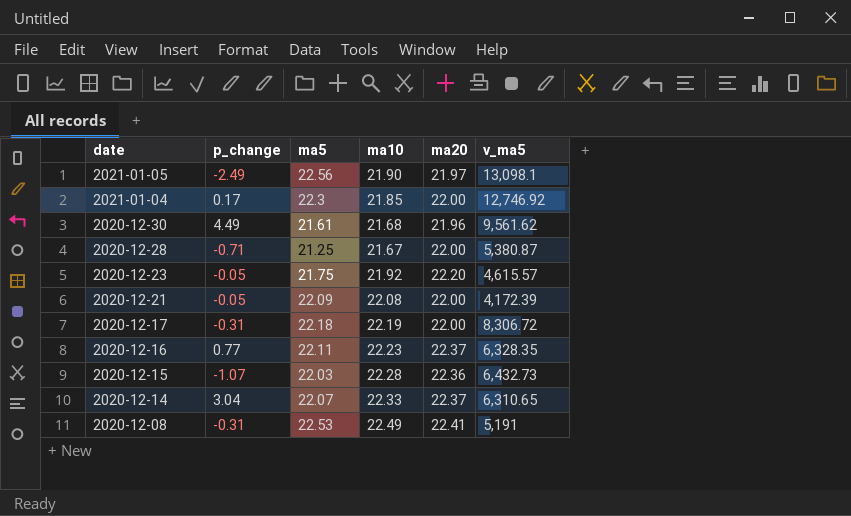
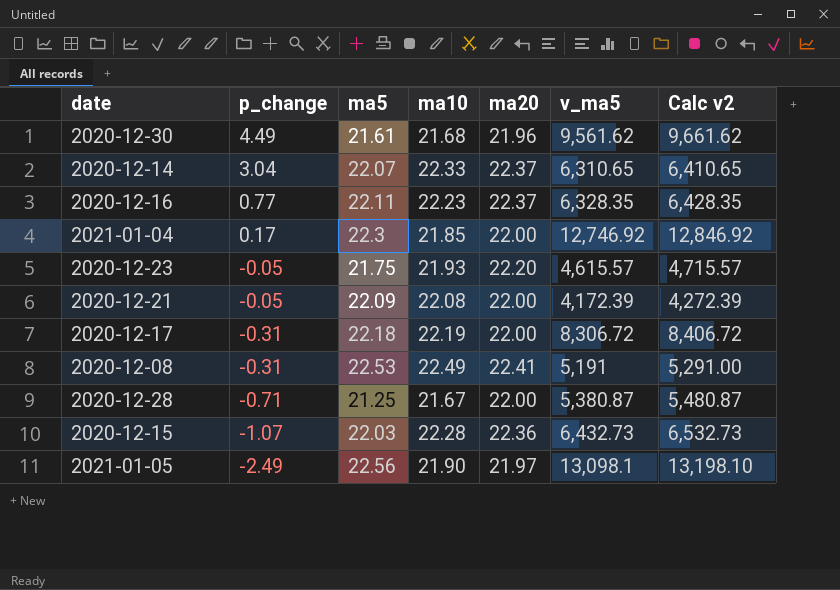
row order: date descending -> p_change descending
column Calc v2 | formula: none -> [v_ma5] + 100
2020-12-23 | ma10: 21.92 -> 21.93

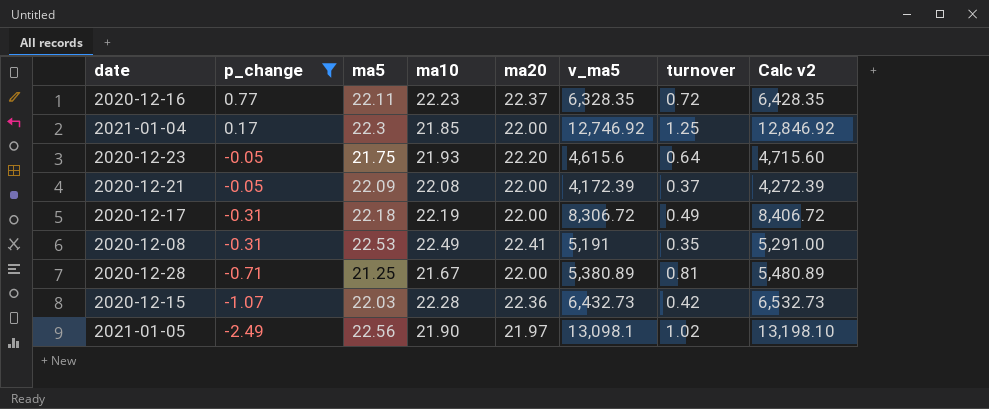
filter: none -> p_change <= 0.77
column turnover | position: none -> 7
2020-12-23 | v_ma5: 4,615.57 -> 4,615.6
2020-12-23 | Calc v2: 4,715.57 -> 4,715.60
2020-12-28 | v_ma5: 5,380.87 -> 5,380.89
2020-12-28 | Calc v2: 5,480.87 -> 5,480.89

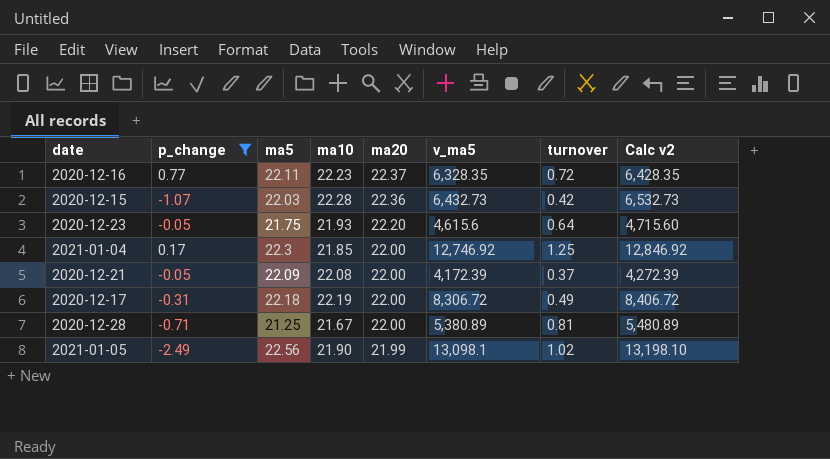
row order: p_change descending -> ma20 descending
row 2020-12-08: -0.31 | 22.53 | 22.49 | 22.41 | 5,191 | 0.35 | 5,291.00 -> none
2021-01-05 | ma20: 21.97 -> 21.99

